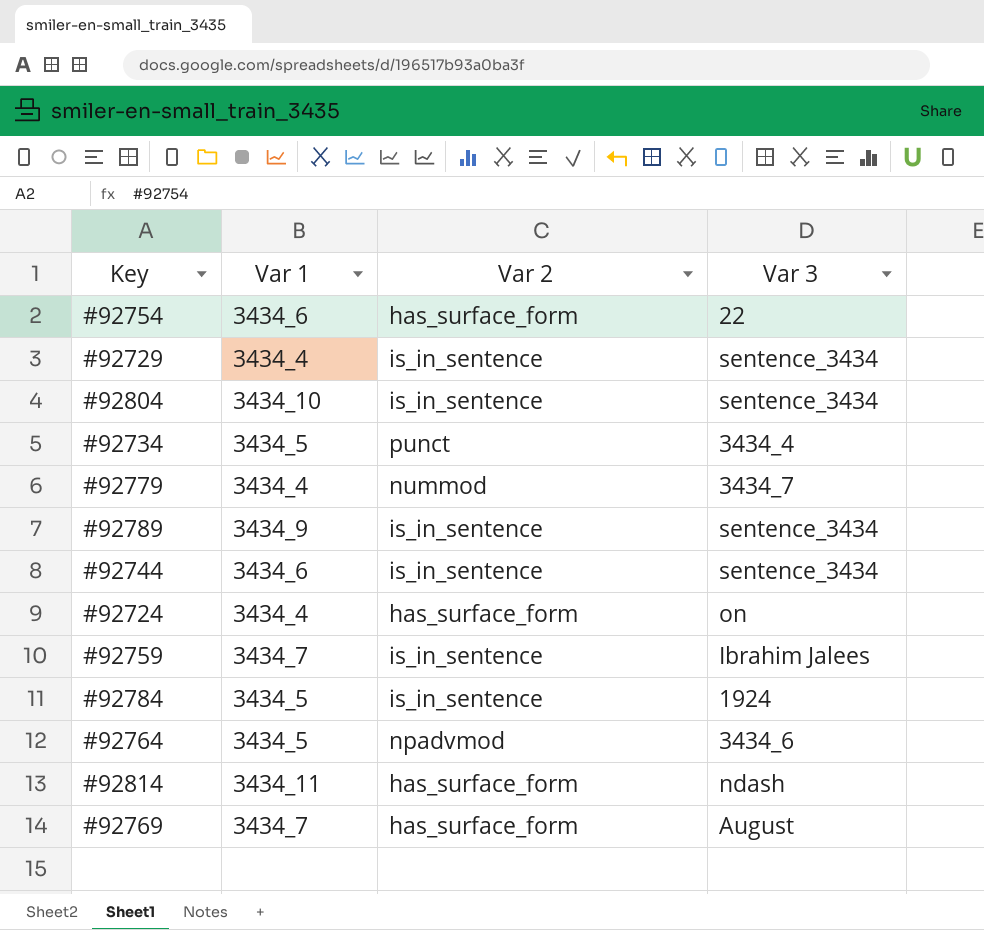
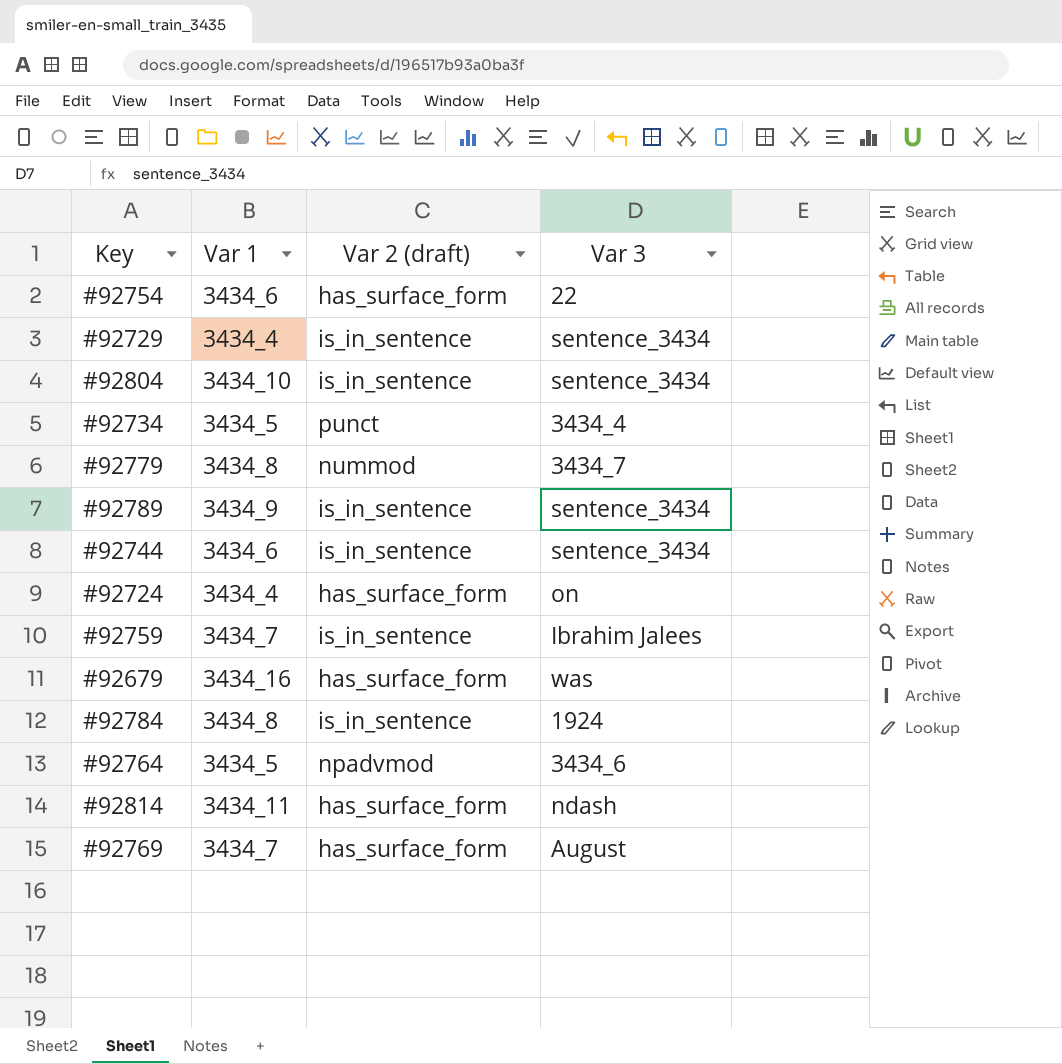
column name: Var 2 -> Var 2 (draft)
#92779 | Var 1: 3434_4 -> 3434_8
row #92679: none -> 3434_16 | has_surface_form | was
#92784 | Var 1: 3434_5 -> 3434_8

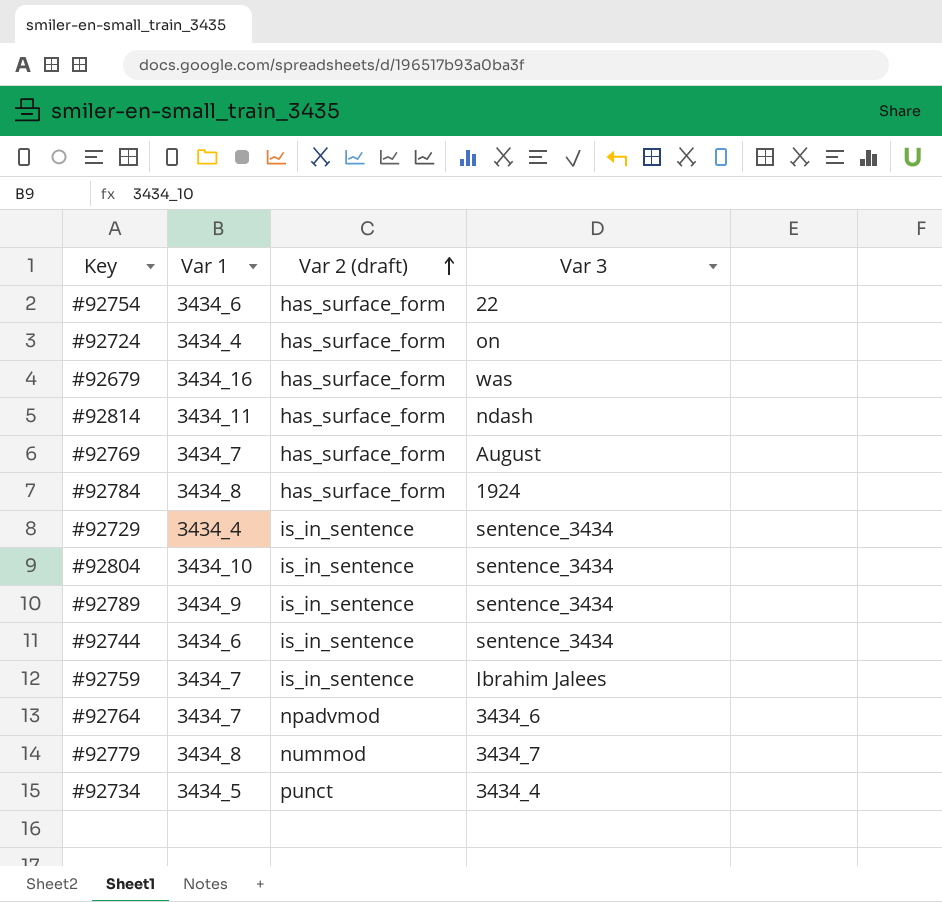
row order: none -> Var 2 (draft) ascending
#92784 | Var 2 (draft): is_in_sentence -> has_surface_form
#92764 | Var 1: 3434_5 -> 3434_7

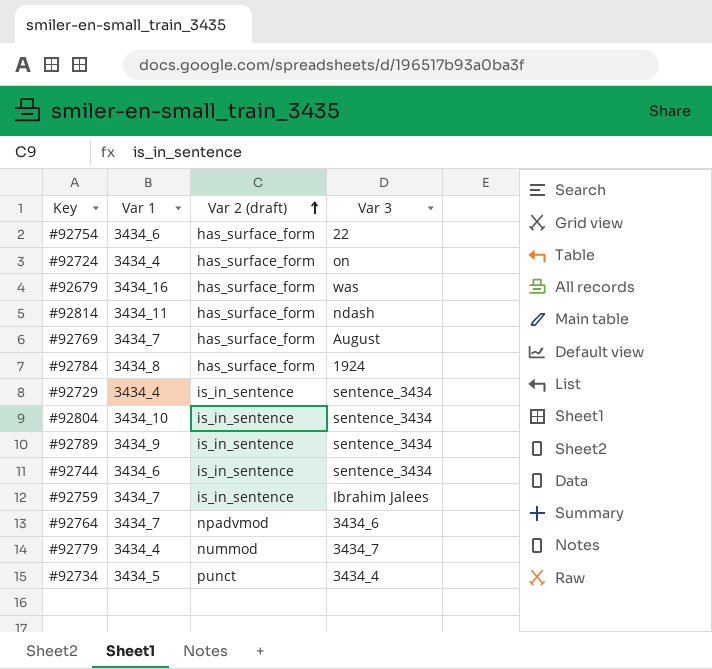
#92779 | Var 1: 3434_8 -> 3434_4

